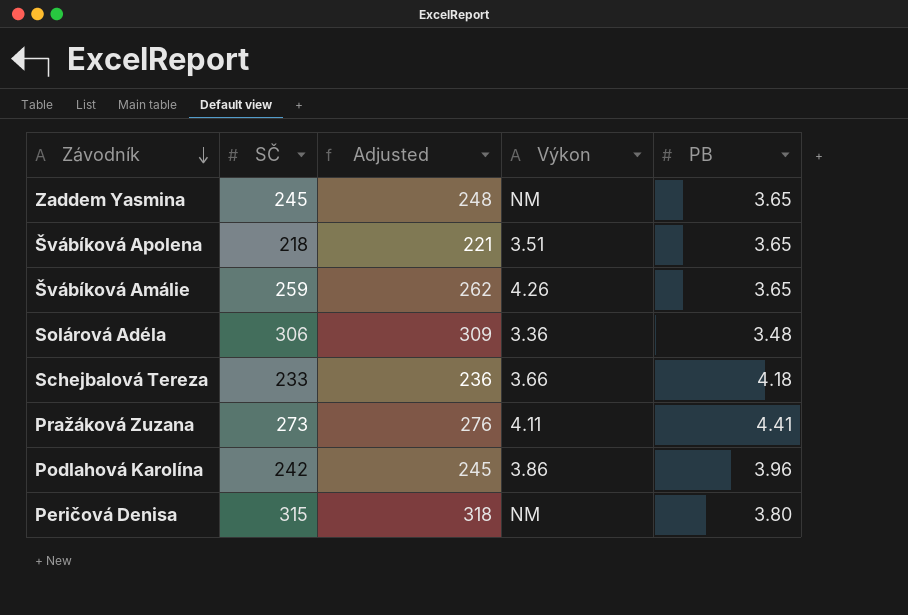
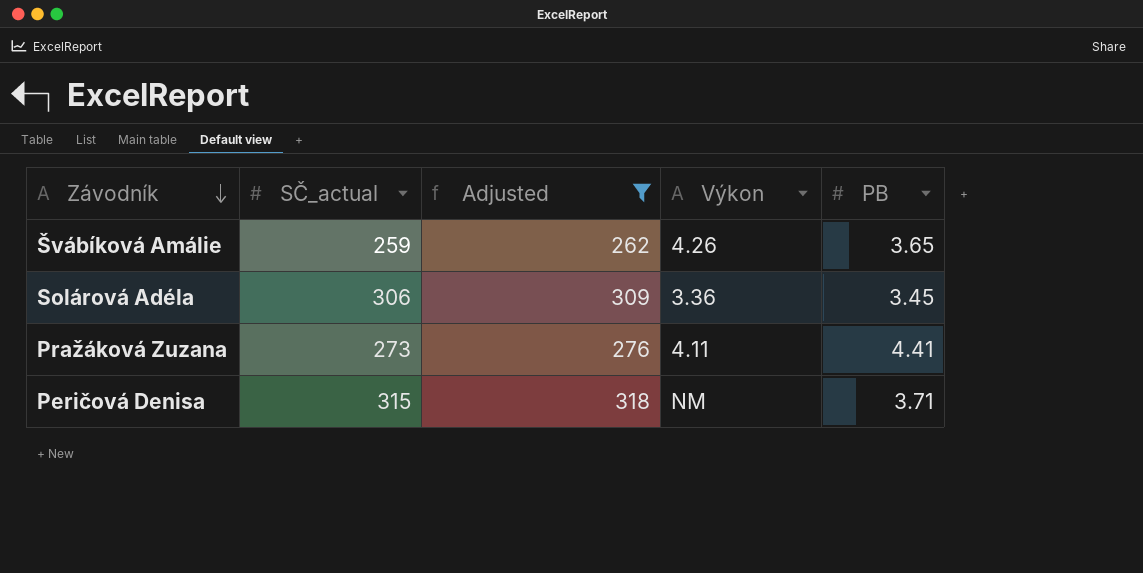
filter: none -> Adjusted >= 262
column name: SČ -> SČ_actual
Solárová Adéla | PB: 3.48 -> 3.45
Peričová Denisa | PB: 3.80 -> 3.71

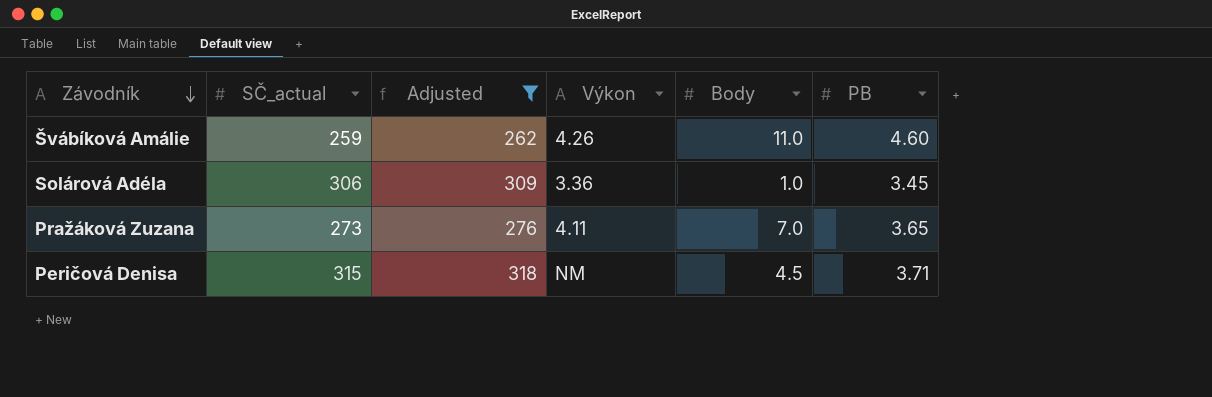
column Body | position: none -> 5
Švábíková Amálie | PB: 3.65 -> 4.60
Pražáková Zuzana | PB: 4.41 -> 3.65

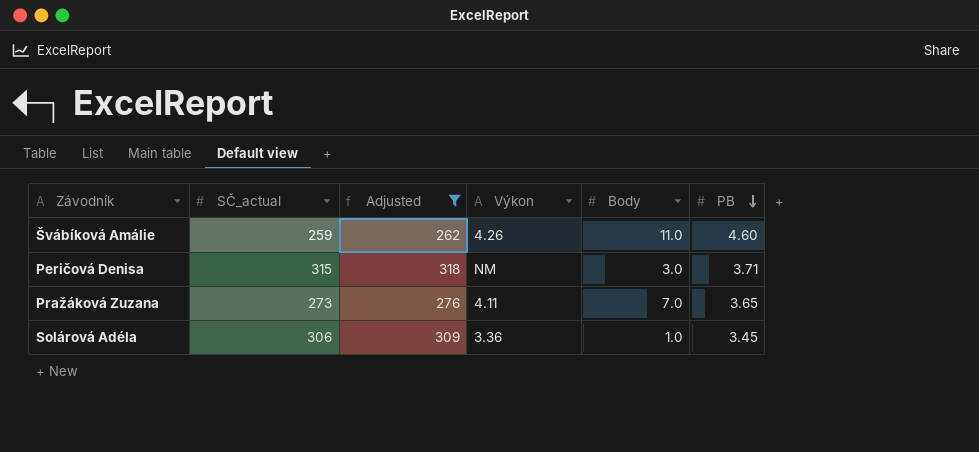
row order: Závodník descending -> PB descending
Peričová Denisa | Body: 4.5 -> 3.0

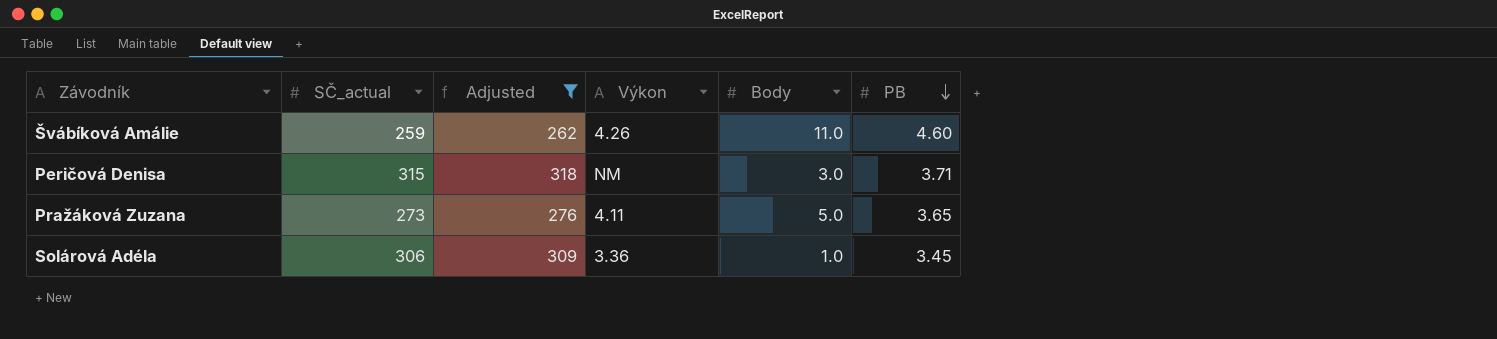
Pražáková Zuzana | Body: 7.0 -> 5.0

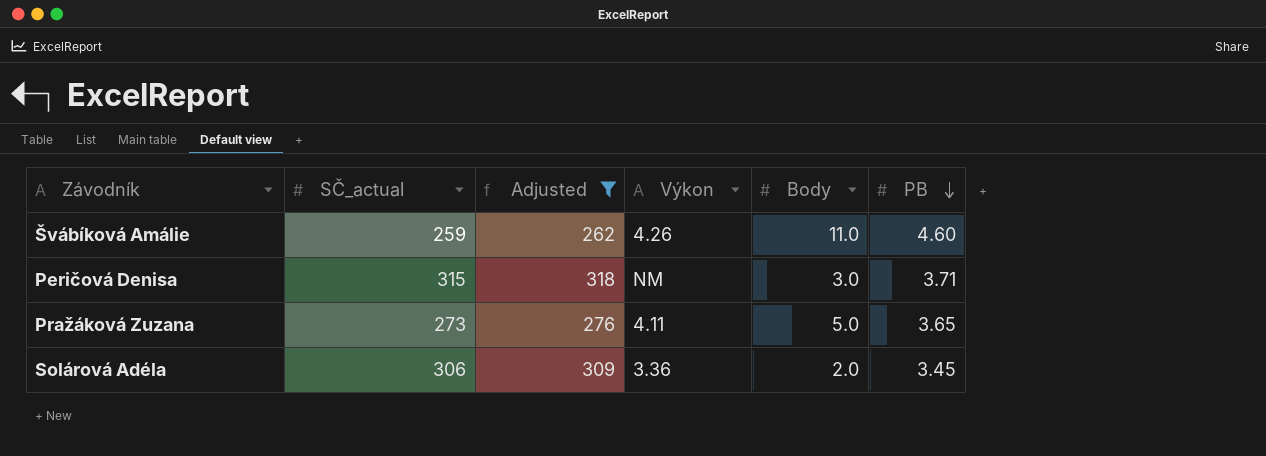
Solárová Adéla | Body: 1.0 -> 2.0

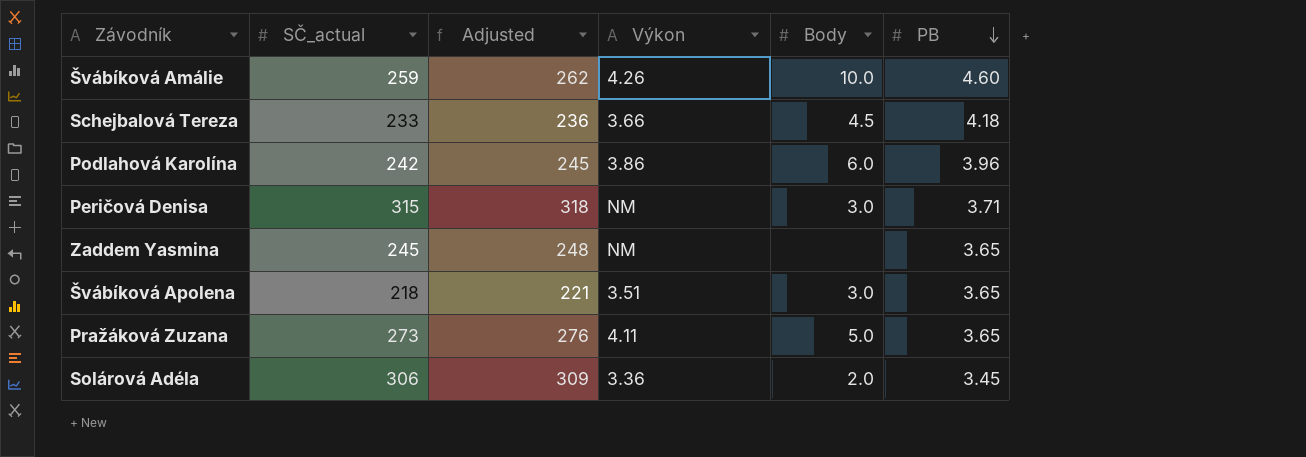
filter: Adjusted >= 262 -> none
Švábíková Amálie | Body: 11.0 -> 10.0

